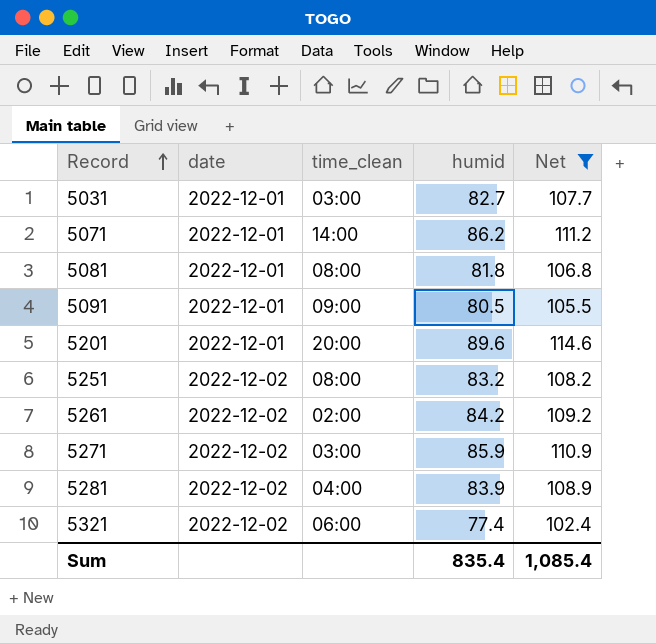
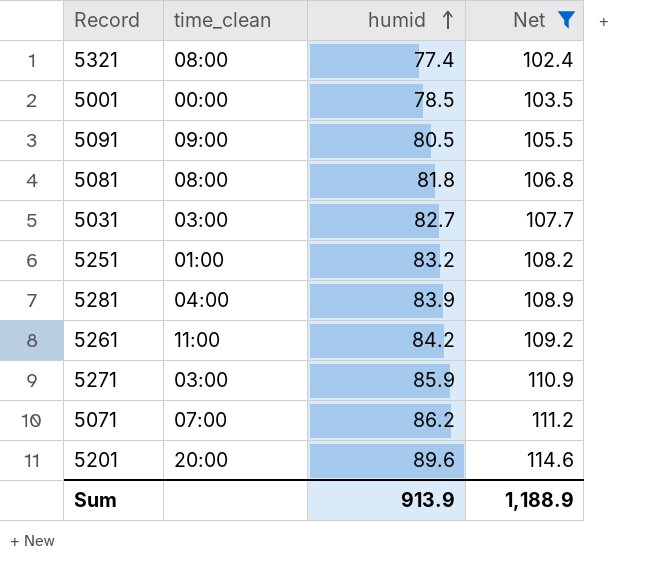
row order: Record ascending -> humid ascending
column date | position: 2 -> none
5321 | time_clean: 06:00 -> 08:00
row 5001: none -> 00:00 | 78.5 | 103.5
5251 | time_clean: 08:00 -> 01:00
5261 | time_clean: 02:00 -> 11:00
5071 | time_clean: 14:00 -> 07:00
Sum | humid: 835.4 -> 913.9
Sum | Net: 1,085.4 -> 1,188.9

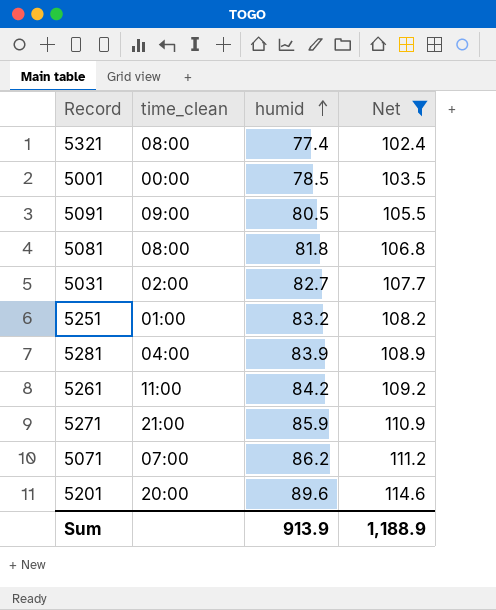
5031 | time_clean: 03:00 -> 02:00
5271 | time_clean: 03:00 -> 21:00

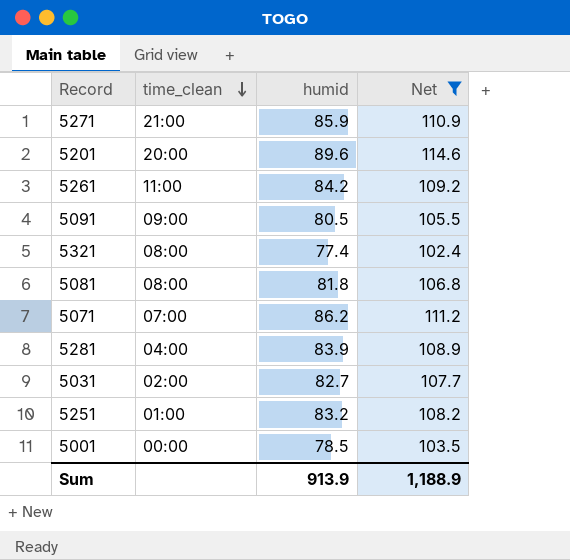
row order: humid ascending -> time_clean descending

